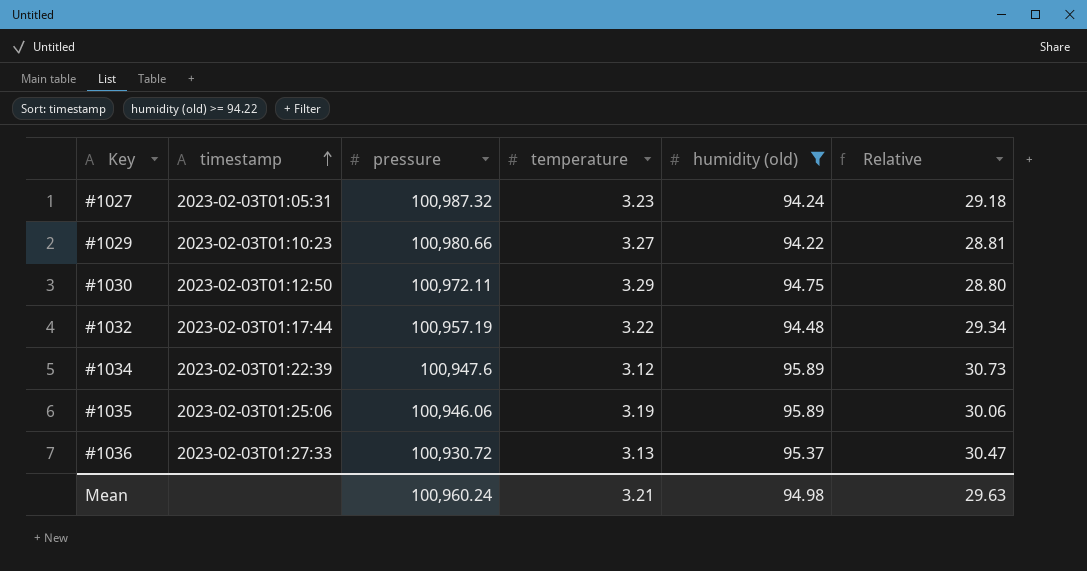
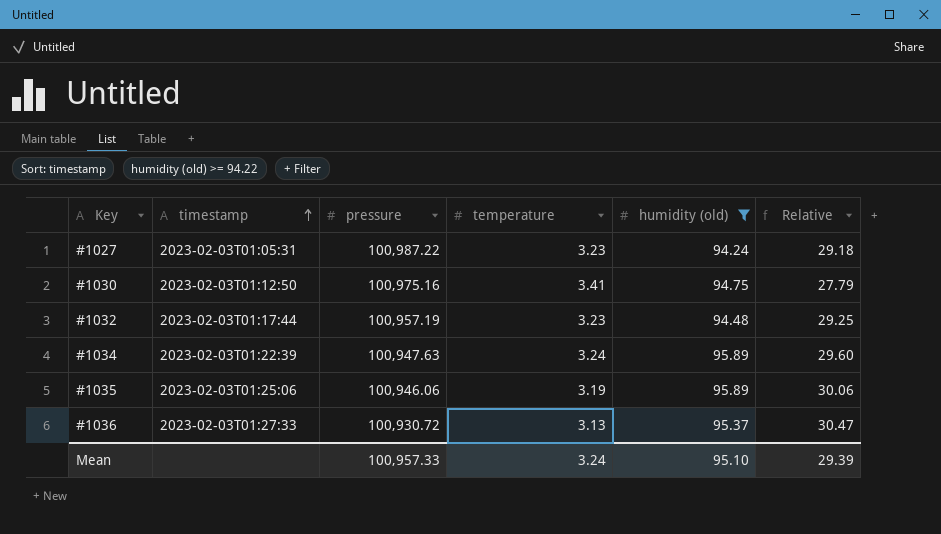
row #1029: 2023-02-03T01:10:23 | 100,980.66 | 3.27 | 94.22 | 28.81 -> none
#1027 | pressure: 100,987.32 -> 100,987.22
#1030 | pressure: 100,972.11 -> 100,975.16
#1030 | temperature: 3.29 -> 3.41
#1030 | Relative: 28.80 -> 27.79
#1032 | temperature: 3.22 -> 3.23
#1032 | Relative: 29.34 -> 29.25
#1034 | pressure: 100,947.6 -> 100,947.63
#1034 | temperature: 3.12 -> 3.24
#1034 | Relative: 30.73 -> 29.60
Mean | pressure: 100,960.24 -> 100,957.33
Mean | temperature: 3.21 -> 3.24
Mean | humidity (old): 94.98 -> 95.10
Mean | Relative: 29.63 -> 29.39

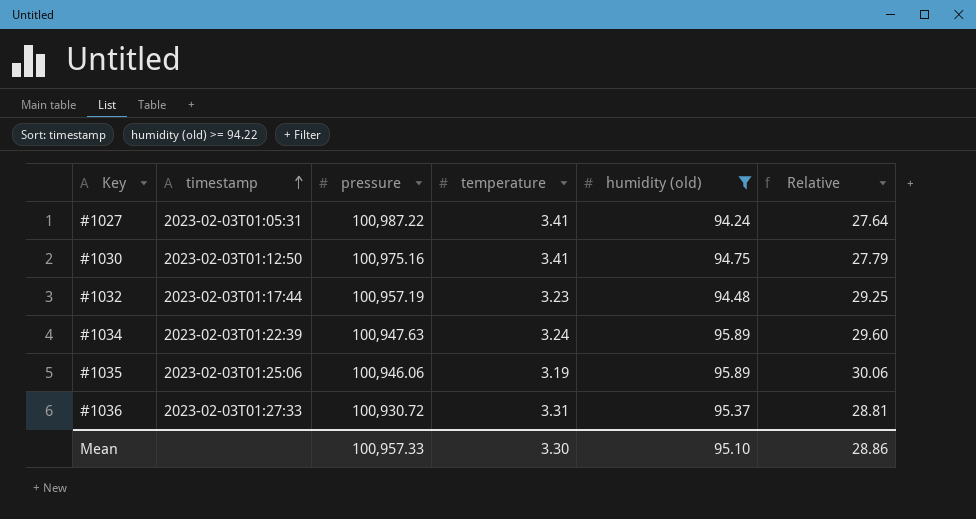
#1027 | temperature: 3.23 -> 3.41
#1027 | Relative: 29.18 -> 27.64
#1036 | temperature: 3.13 -> 3.31
#1036 | Relative: 30.47 -> 28.81
Mean | temperature: 3.24 -> 3.30
Mean | Relative: 29.39 -> 28.86

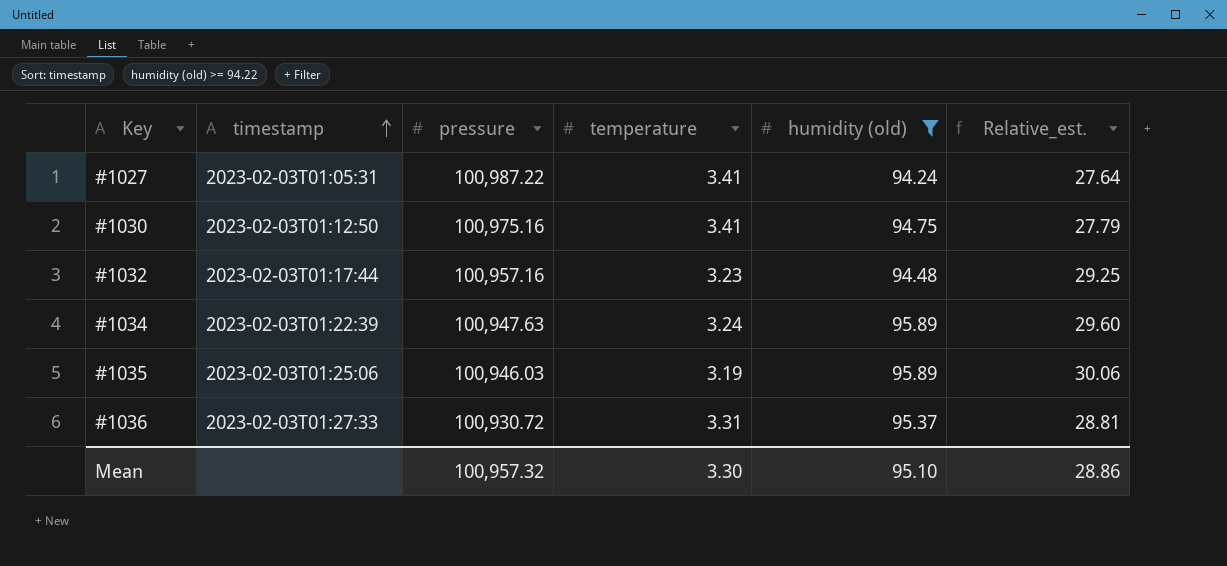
column name: Relative -> Relative_est.
#1032 | pressure: 100,957.19 -> 100,957.16
#1035 | pressure: 100,946.06 -> 100,946.03
Mean | pressure: 100,957.33 -> 100,957.32

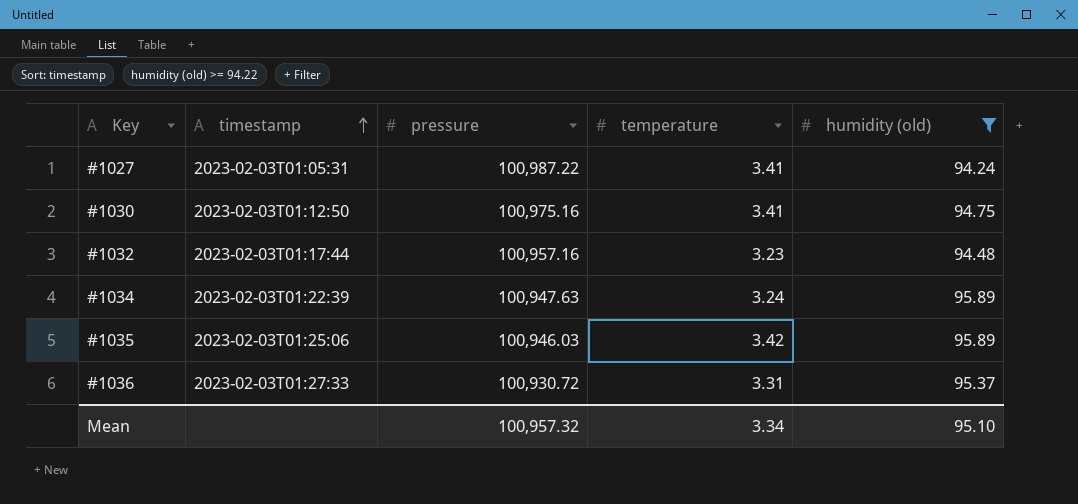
column Relative_est. | formula: [humidity (old)] / [temperature] -> none
#1035 | temperature: 3.19 -> 3.42
Mean | temperature: 3.30 -> 3.34

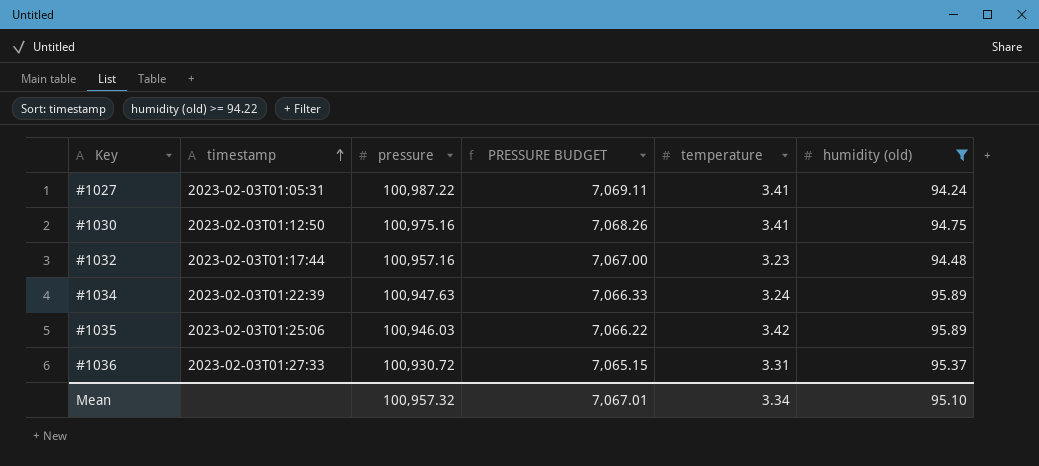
column PRESSURE BUDGET | formula: none -> [pressure] * 0.07

